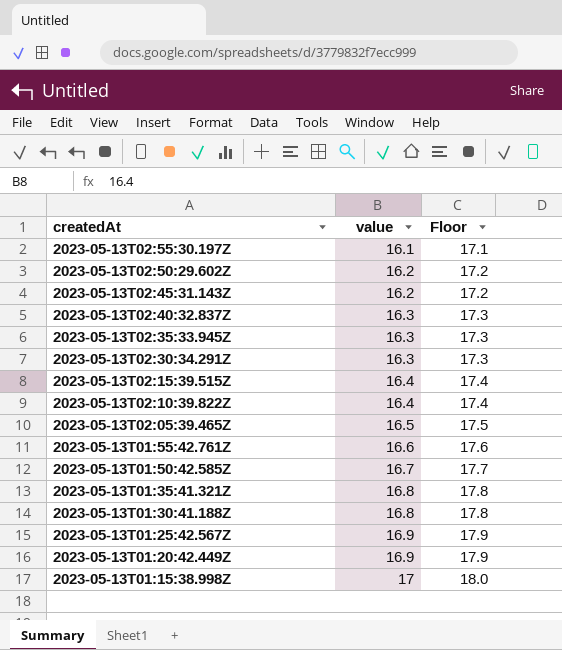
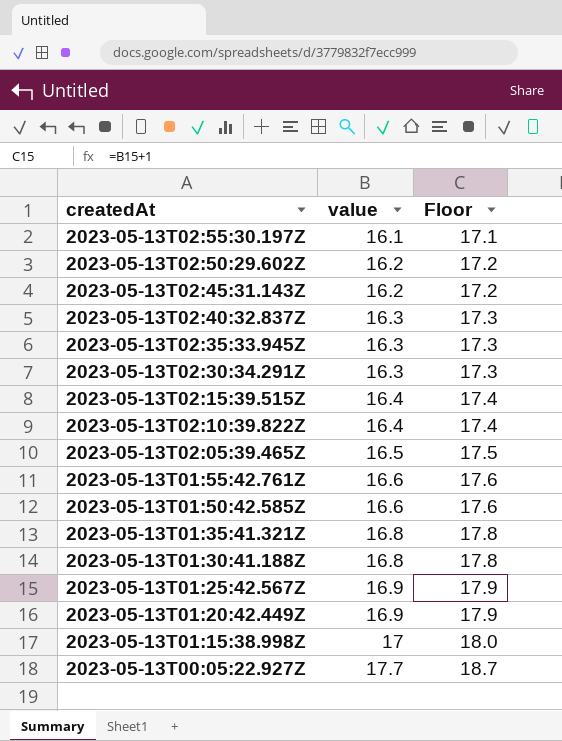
2023-05-13T01:50:42.585Z | value: 16.7 -> 16.6
2023-05-13T01:50:42.585Z | Floor: 17.7 -> 17.6
row 2023-05-13T00:05:22.927Z: none -> 17.7 | 18.7

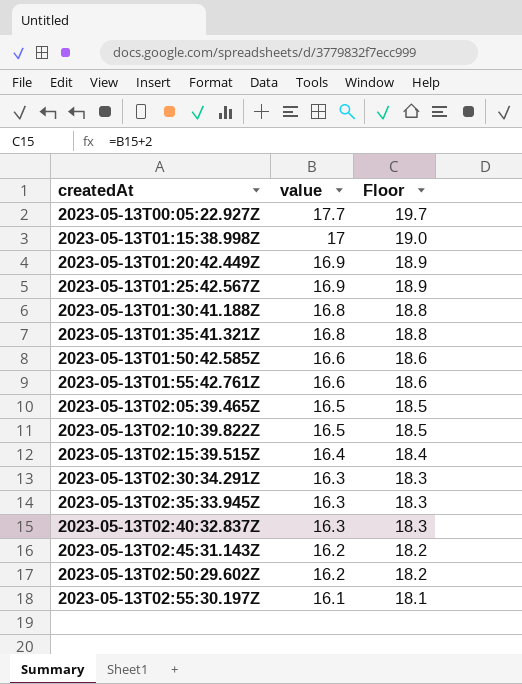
row order: createdAt descending -> createdAt ascending
column Floor | formula: [value] + 1 -> [value] + 2
2023-05-13T02:10:39.822Z | value: 16.4 -> 16.5

